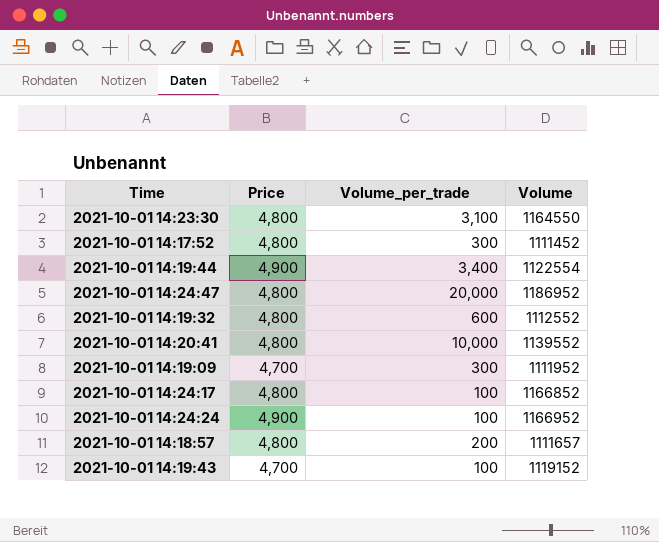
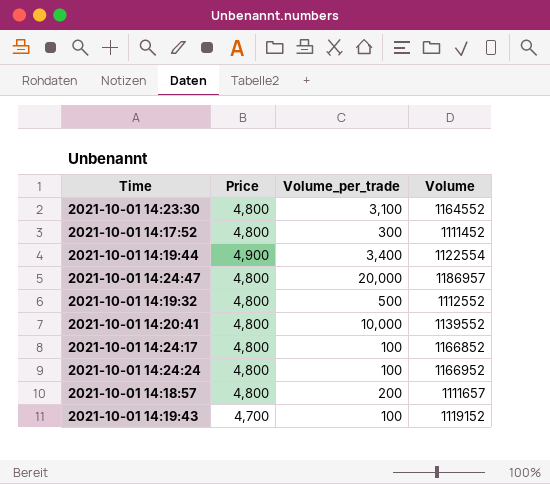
row 2021-10-01 14:19:09: 4,700 | 300 | 1111952 -> none
2021-10-01 14:23:30 | Volume: 1164550 -> 1164552
2021-10-01 14:24:47 | Volume: 1186952 -> 1186957
2021-10-01 14:19:32 | Volume_per_trade: 600 -> 500
2021-10-01 14:24:24 | Price: 4,900 -> 4,800

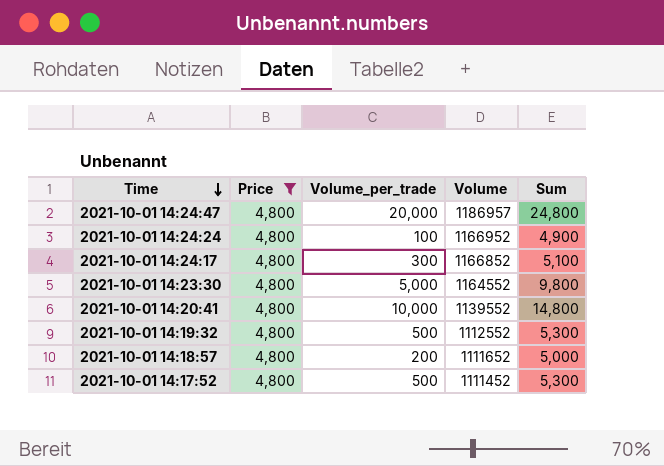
filter: none -> Price = 4,800
row order: none -> Time descending
column Sum | formula: none -> [Price] + [Volume_per_trade]
2021-10-01 14:24:17 | Volume_per_trade: 100 -> 300
2021-10-01 14:23:30 | Volume_per_trade: 3,100 -> 5,000
2021-10-01 14:18:57 | Volume: 1111657 -> 1111652
2021-10-01 14:17:52 | Volume_per_trade: 300 -> 500

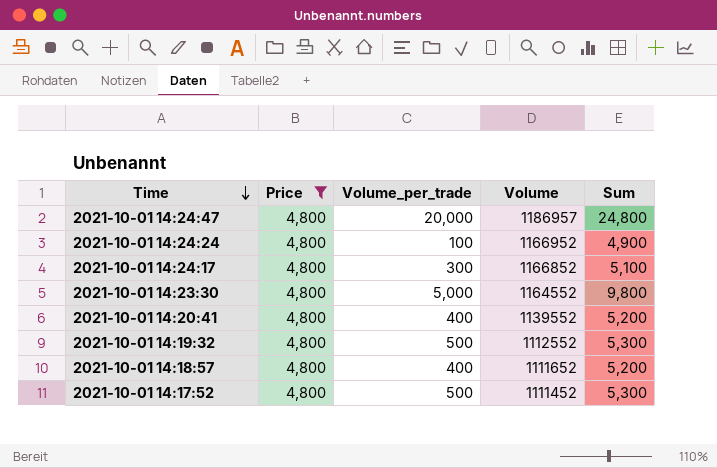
2021-10-01 14:20:41 | Volume_per_trade: 10,000 -> 400
2021-10-01 14:20:41 | Sum: 14,800 -> 5,200
2021-10-01 14:18:57 | Volume_per_trade: 200 -> 400
2021-10-01 14:18:57 | Sum: 5,000 -> 5,200

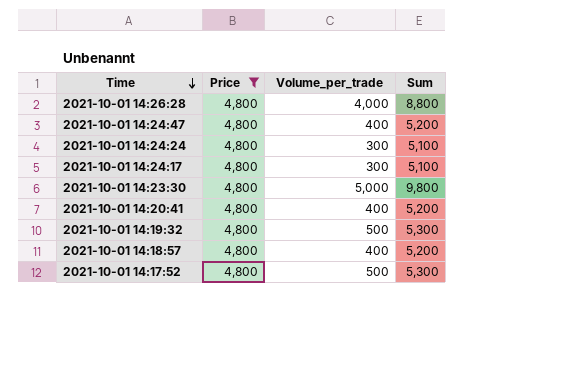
column Volume | position: 4 -> none
row 2021-10-01 14:26:28: none -> 4,800 | 4,000 | 8,800
2021-10-01 14:24:47 | Volume_per_trade: 20,000 -> 400
2021-10-01 14:24:47 | Sum: 24,800 -> 5,200
2021-10-01 14:24:24 | Volume_per_trade: 100 -> 300
2021-10-01 14:24:24 | Sum: 4,900 -> 5,100

